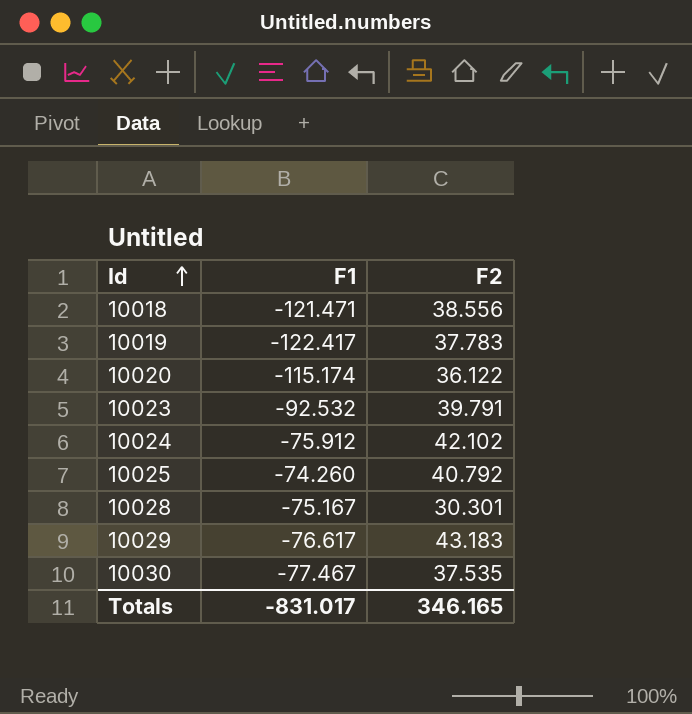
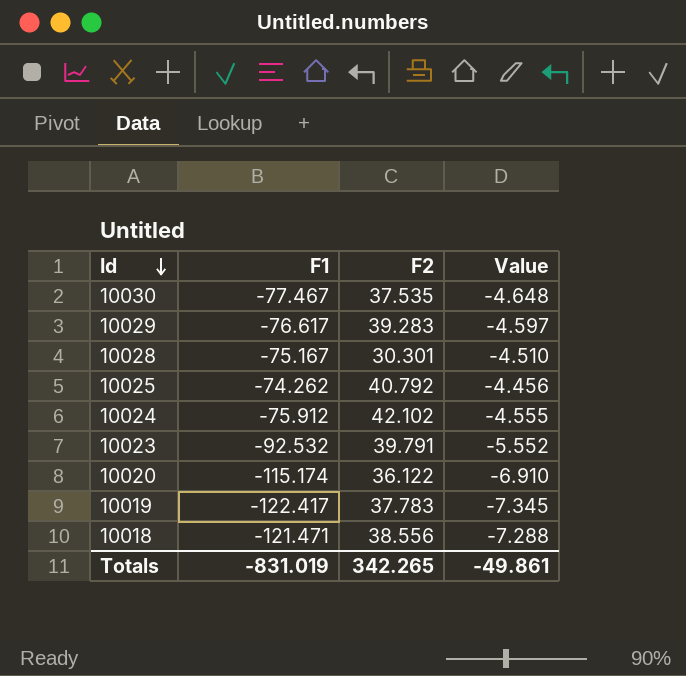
row order: Id ascending -> Id descending
column Value | formula: none -> [F1] * 0.06
10029 | F2: 43.183 -> 39.283
10025 | F1: -74.260 -> -74.262
Totals | F1: -831.017 -> -831.019
Totals | F2: 346.165 -> 342.265

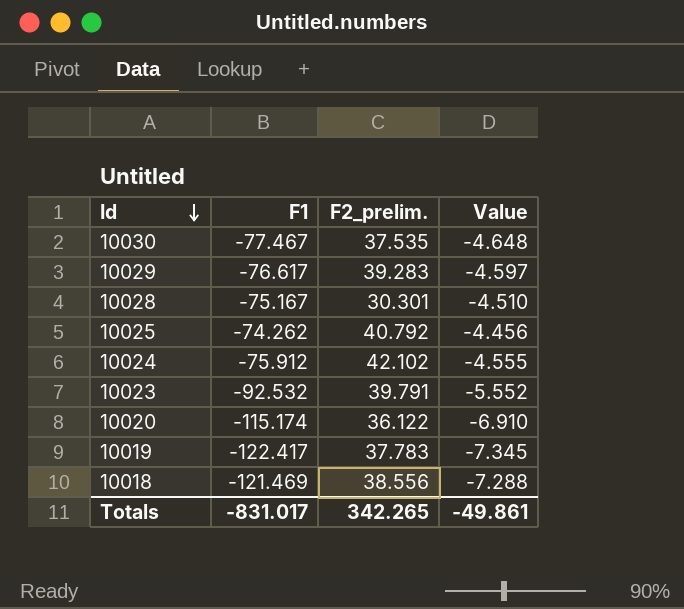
column name: F2 -> F2_prelim.
10018 | F1: -121.471 -> -121.469
Totals | F1: -831.019 -> -831.017

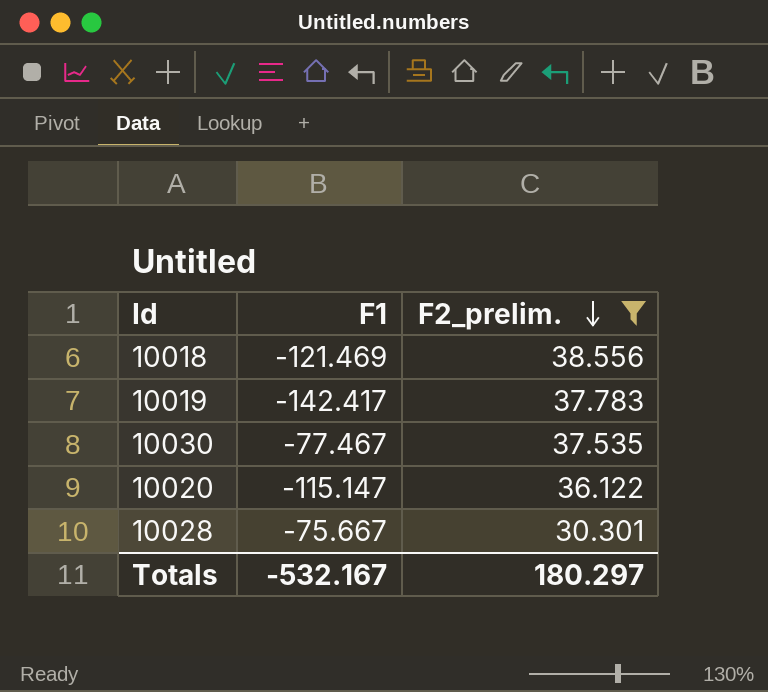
filter: none -> F2_prelim. <= 38.556
row order: Id descending -> F2_prelim. descending
column Value | formula: [F1] * 0.06 -> none
10019 | F1: -122.417 -> -142.417
10020 | F1: -115.174 -> -115.147
10028 | F1: -75.167 -> -75.667
Totals | F1: -831.017 -> -532.167
Totals | F2_prelim.: 342.265 -> 180.297

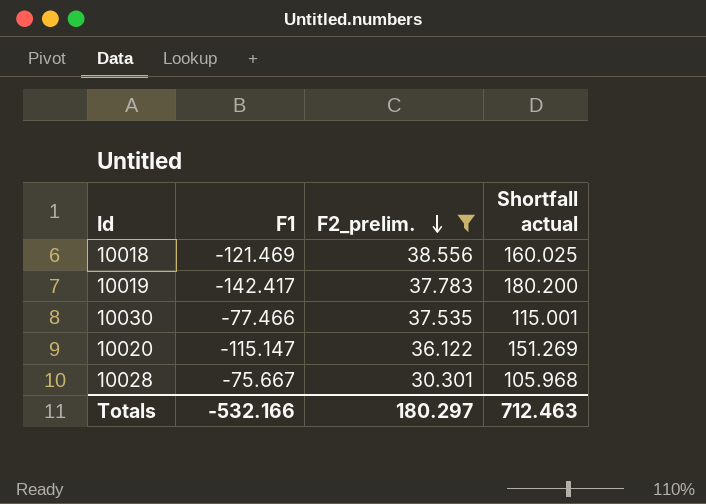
column Shortfall actual | formula: none -> [F2_prelim.] - [F1]
10030 | F1: -77.467 -> -77.466
Totals | F1: -532.167 -> -532.166

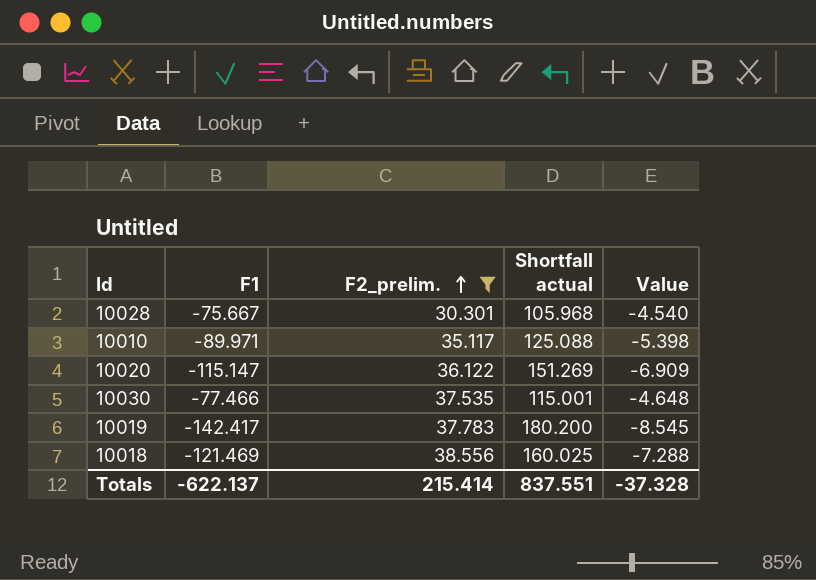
row order: F2_prelim. descending -> F2_prelim. ascending
column Value | formula: none -> [F1] * 0.06
row 10010: none -> -89.971 | 35.117 | 125.088 | -5.398
Totals | F1: -532.166 -> -622.137
Totals | F2_prelim.: 180.297 -> 215.414
Totals | Shortfall actual: 712.463 -> 837.551

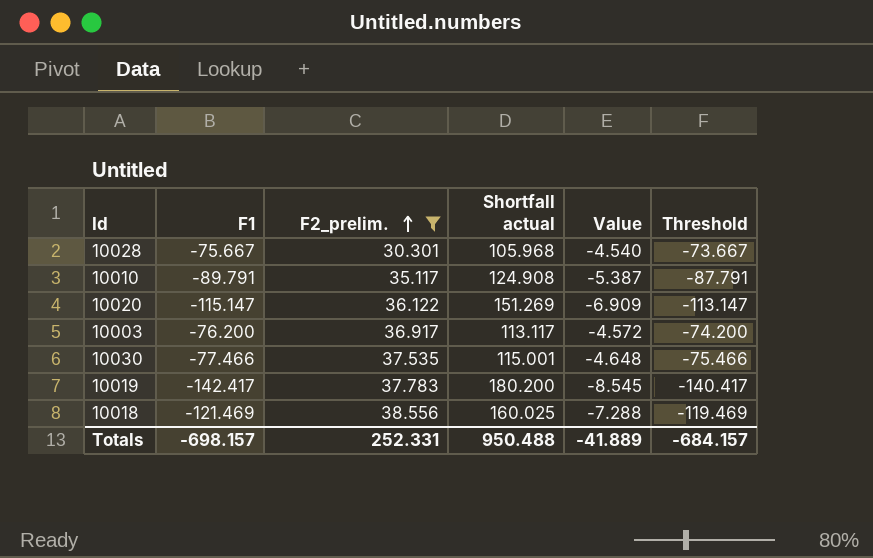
column Threshold | formula: none -> [F1] + 2
10010 | F1: -89.971 -> -89.791
10010 | Shortfall actual: 125.088 -> 124.908
10010 | Value: -5.398 -> -5.387
row 10003: none -> -76.200 | 36.917 | 113.117 | -4.572 | -74.200
Totals | F1: -622.137 -> -698.157
Totals | F2_prelim.: 215.414 -> 252.331
Totals | Shortfall actual: 837.551 -> 950.488
Totals | Value: -37.328 -> -41.889

